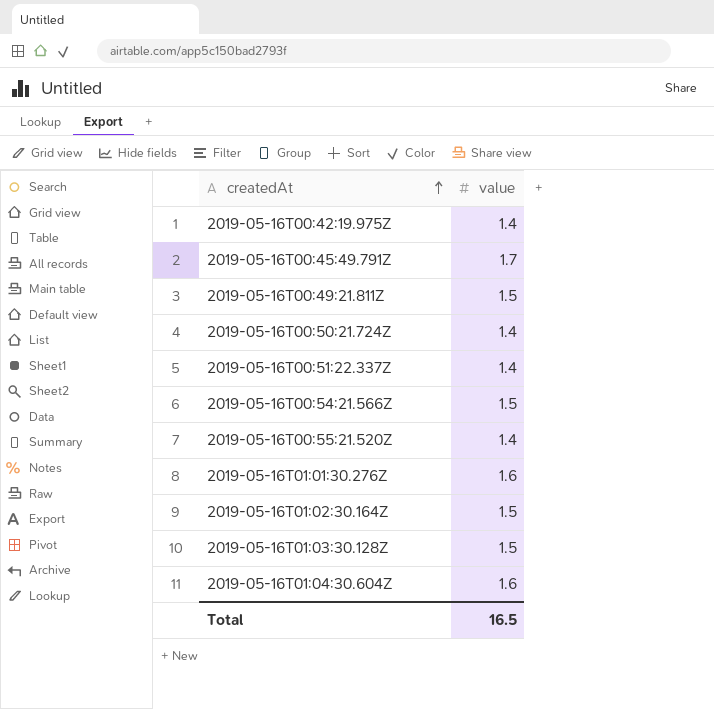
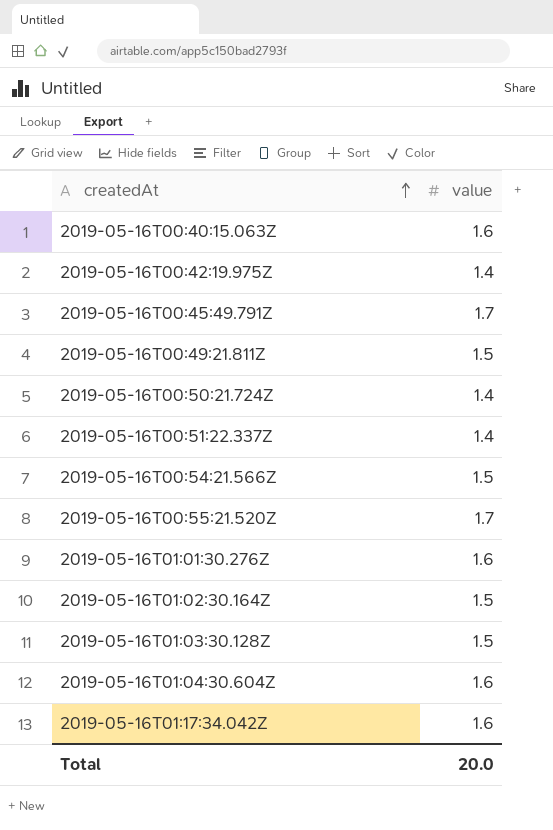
row 2019-05-16T00:40:15.063Z: none -> 1.6
2019-05-16T00:55:21.520Z | value: 1.4 -> 1.7
row 2019-05-16T01:17:34.042Z: none -> 1.6
Total | value: 16.5 -> 20.0

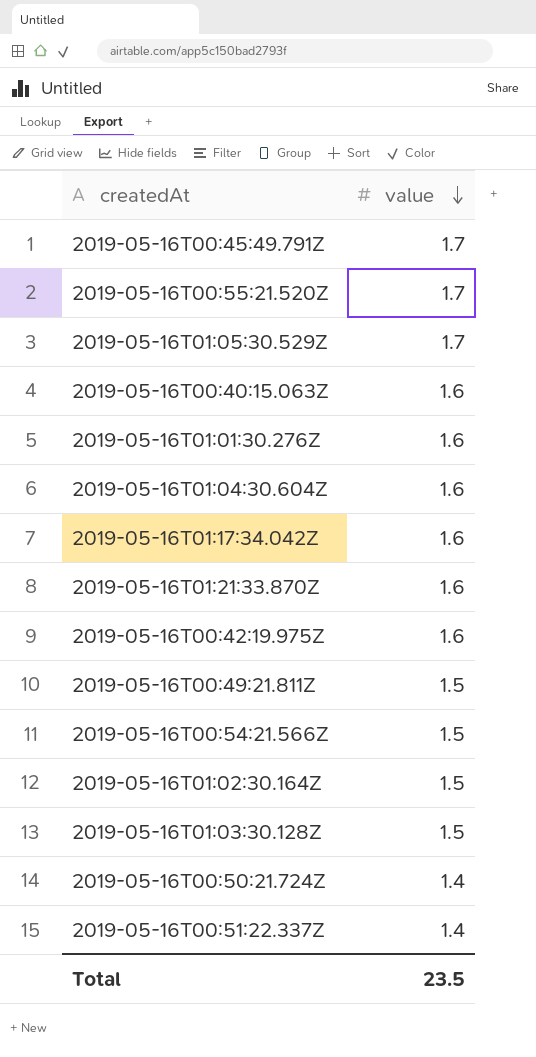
row order: createdAt ascending -> value descending
row 2019-05-16T01:05:30.529Z: none -> 1.7
row 2019-05-16T01:21:33.870Z: none -> 1.6
2019-05-16T00:42:19.975Z | value: 1.4 -> 1.6
Total | value: 20.0 -> 23.5

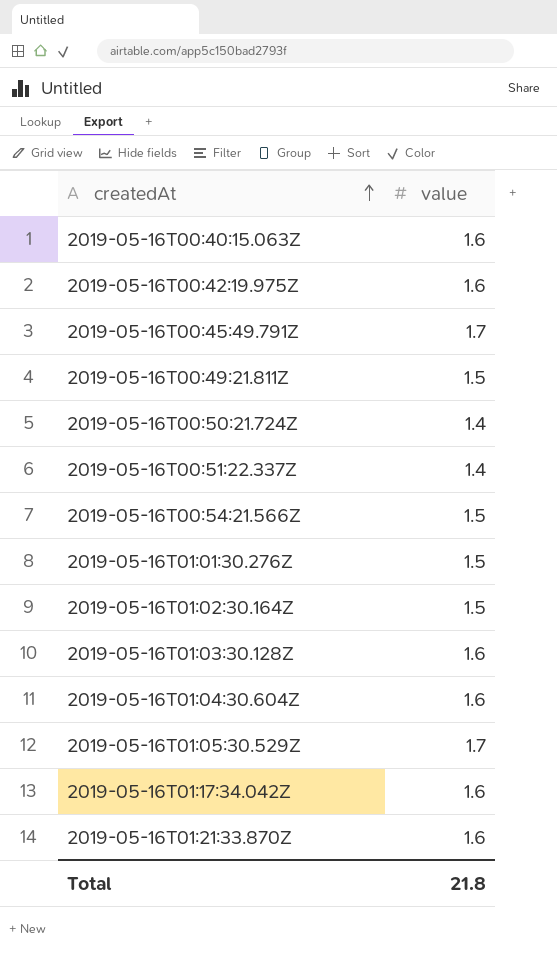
row order: value descending -> createdAt ascending
row 2019-05-16T00:55:21.520Z: 1.7 -> none
2019-05-16T01:01:30.276Z | value: 1.6 -> 1.5
2019-05-16T01:03:30.128Z | value: 1.5 -> 1.6
Total | value: 23.5 -> 21.8

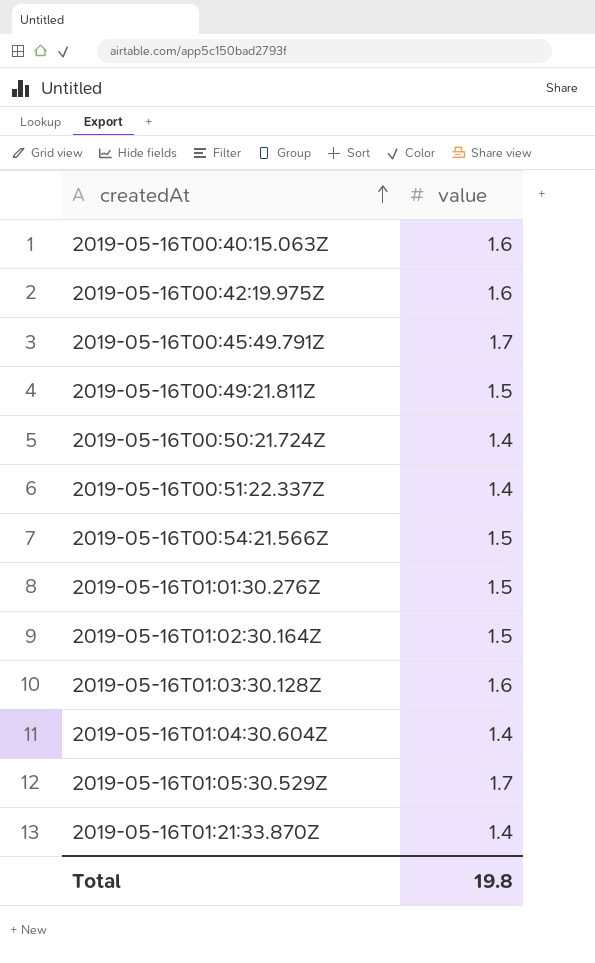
row 2019-05-16T01:17:34.042Z: 1.6 -> none
2019-05-16T01:04:30.604Z | value: 1.6 -> 1.4
2019-05-16T01:21:33.870Z | value: 1.6 -> 1.4
Total | value: 21.8 -> 19.8

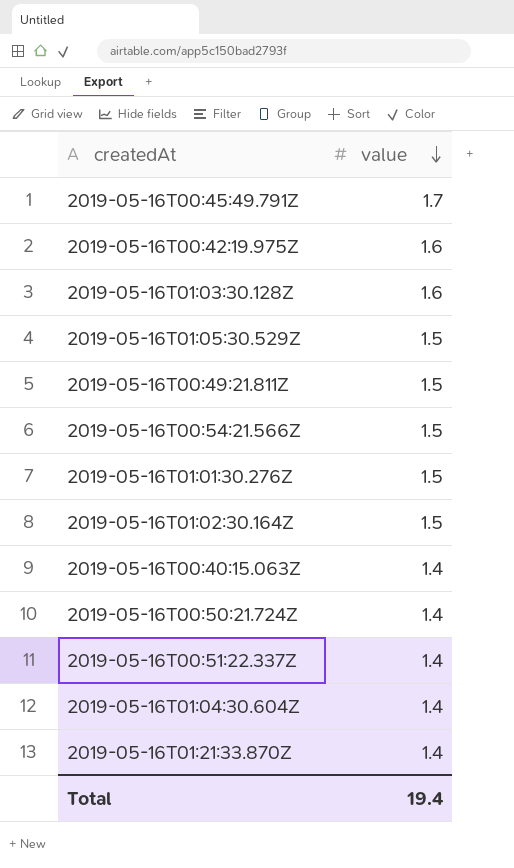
row order: createdAt ascending -> value descending
2019-05-16T01:05:30.529Z | value: 1.7 -> 1.5
2019-05-16T00:40:15.063Z | value: 1.6 -> 1.4
Total | value: 19.8 -> 19.4

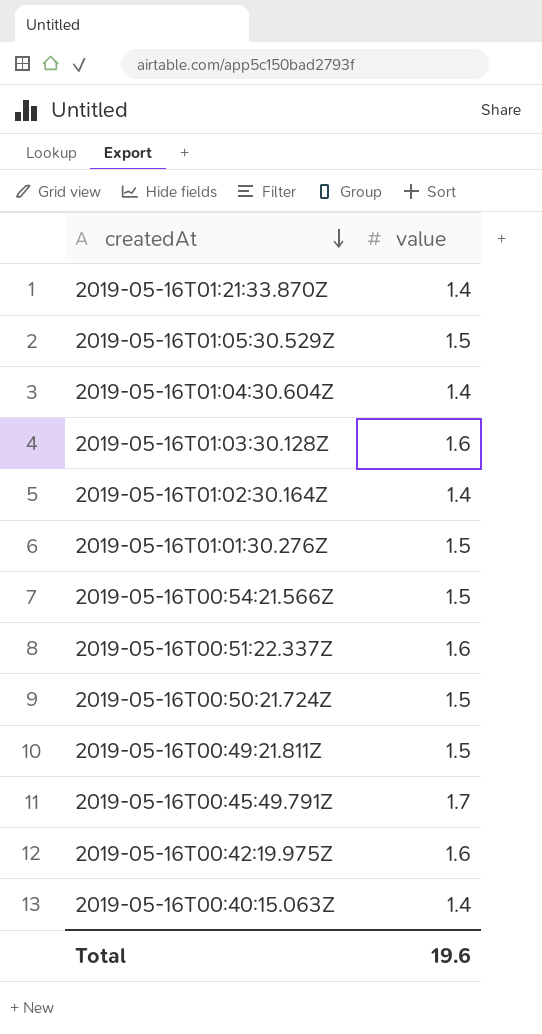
row order: value descending -> createdAt descending
2019-05-16T01:02:30.164Z | value: 1.5 -> 1.4
2019-05-16T00:51:22.337Z | value: 1.4 -> 1.6
2019-05-16T00:50:21.724Z | value: 1.4 -> 1.5
Total | value: 19.4 -> 19.6

